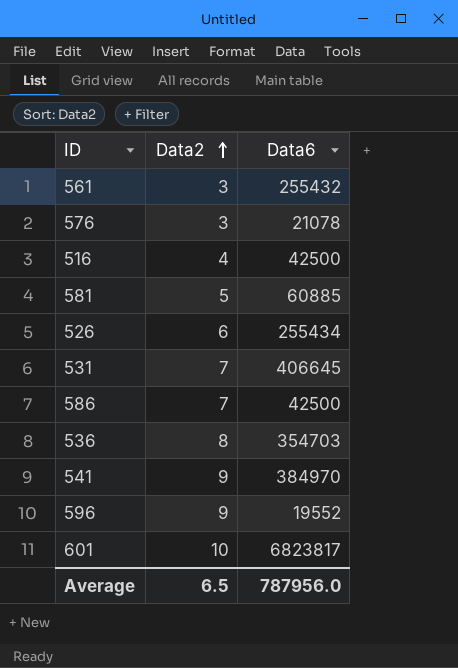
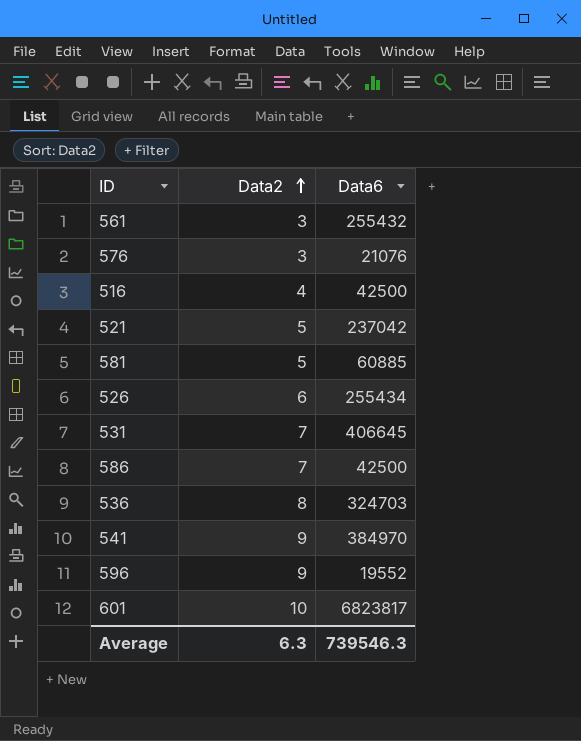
576 | Data6: 21078 -> 21076
row 521: none -> 5 | 237042
536 | Data6: 354703 -> 324703
Average | Data2: 6.5 -> 6.3
Average | Data6: 787956.0 -> 739546.3

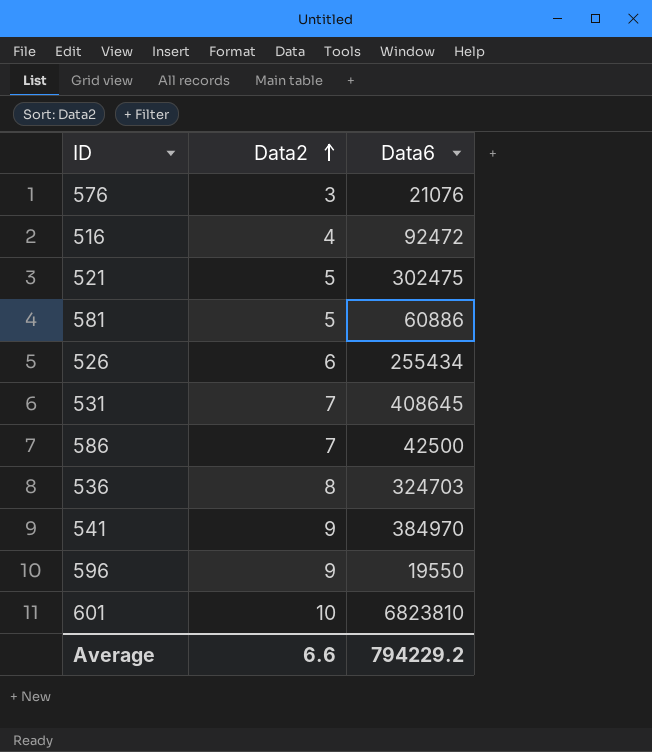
row 561: 3 | 255432 -> none
516 | Data6: 42500 -> 92472
521 | Data6: 237042 -> 302475
581 | Data6: 60885 -> 60886
531 | Data6: 406645 -> 408645
596 | Data6: 19552 -> 19550
601 | Data6: 6823817 -> 6823810
Average | Data2: 6.3 -> 6.6
Average | Data6: 739546.3 -> 794229.2

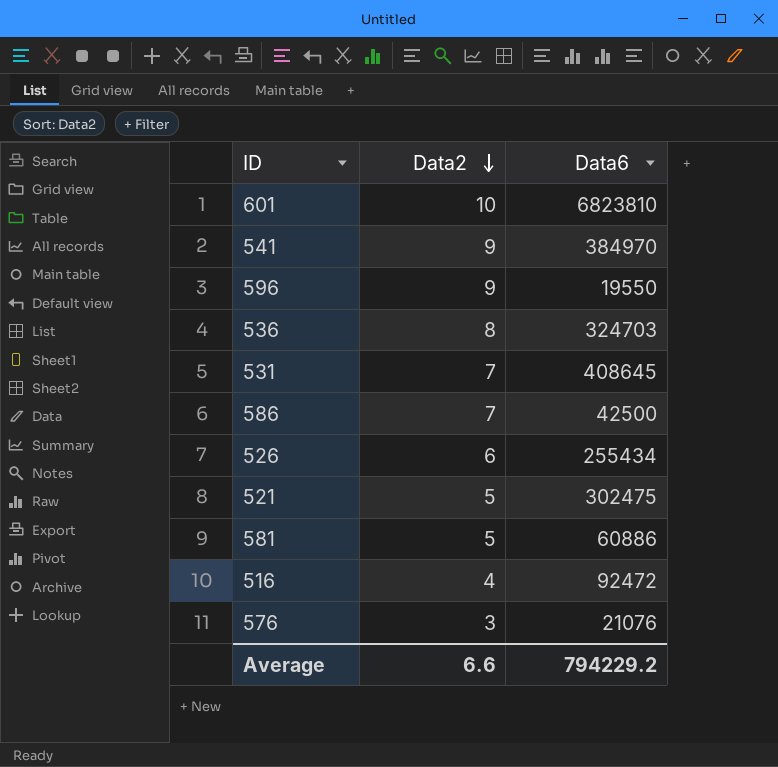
row order: Data2 ascending -> Data2 descending

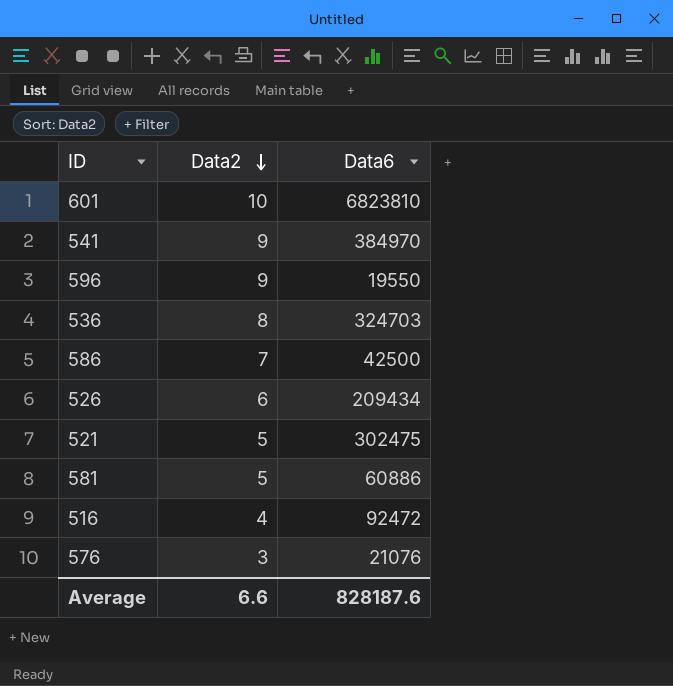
row 531: 7 | 408645 -> none
526 | Data6: 255434 -> 209434
Average | Data6: 794229.2 -> 828187.6

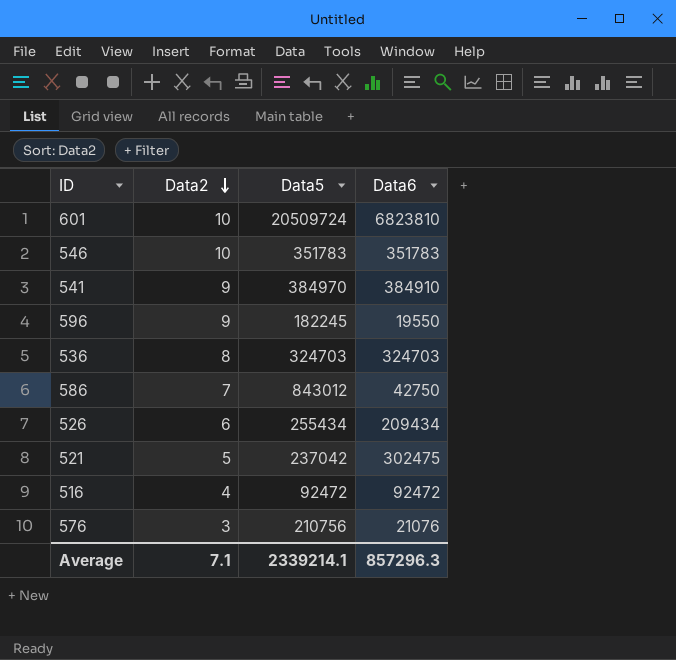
column Data5 | position: none -> 3
row 581: 5 | 60886 -> none
row 546: none -> 10 | 351783 | 351783
541 | Data6: 384970 -> 384910
586 | Data6: 42500 -> 42750
Average | Data2: 6.6 -> 7.1
Average | Data6: 828187.6 -> 857296.3

